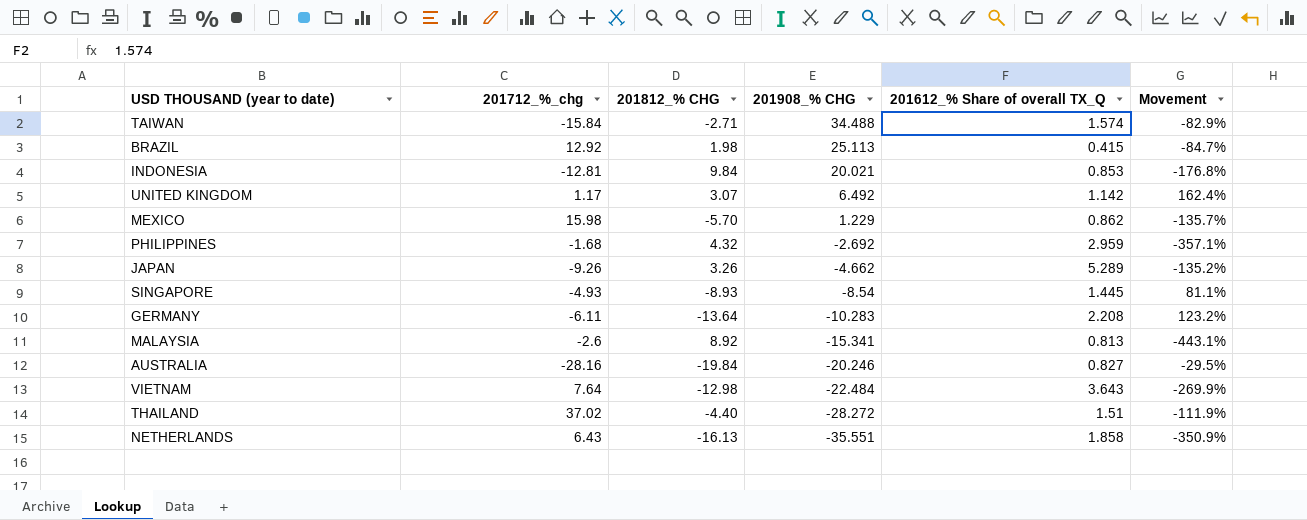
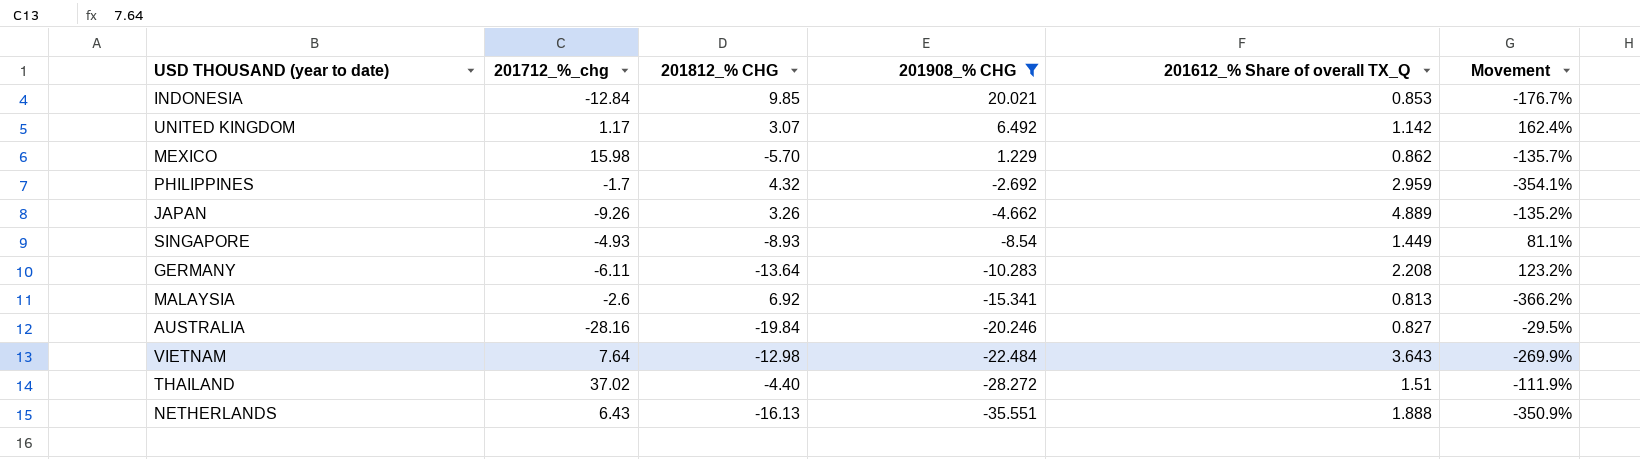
filter: none -> 201908_% CHG <= 20.021
INDONESIA | 201712_%_chg: -12.81 -> -12.84
INDONESIA | 201812_% CHG: 9.84 -> 9.85
INDONESIA | Movement: -176.8% -> -176.7%
PHILIPPINES | 201712_%_chg: -1.68 -> -1.7
PHILIPPINES | Movement: -357.1% -> -354.1%
JAPAN | 201612_% Share of overall TX_Q: 5.289 -> 4.889
SINGAPORE | 201612_% Share of overall TX_Q: 1.445 -> 1.449
MALAYSIA | 201812_% CHG: 8.92 -> 6.92
MALAYSIA | Movement: -443.1% -> -366.2%
NETHERLANDS | 201612_% Share of overall TX_Q: 1.858 -> 1.888

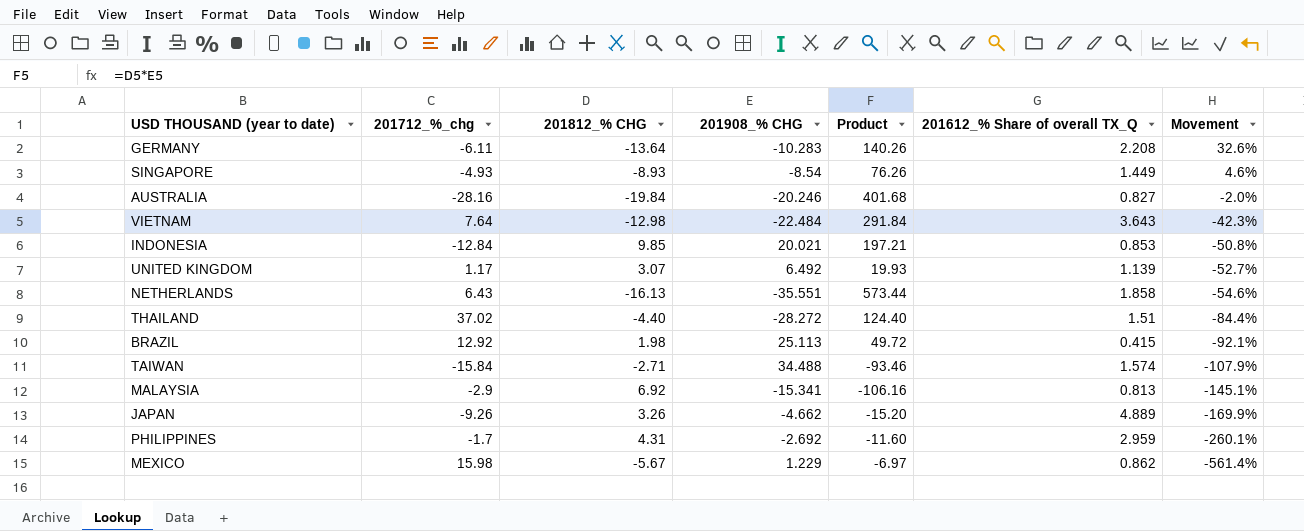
filter: 201908_% CHG <= 20.021 -> none
row order: 201908_% CHG descending -> Movement descending
column Product | formula: none -> [201812_% CHG] * [201908_% CHG]
column Movement | formula: ([201812_% CHG] - [201712_%_chg]) / [201712_%_chg] -> ([201812_% CHG] - [201908_% CHG]) / [201908_% CHG]
UNITED KINGDOM | 201612_% Share of overall TX_Q: 1.142 -> 1.139
NETHERLANDS | 201612_% Share of overall TX_Q: 1.888 -> 1.858
MALAYSIA | 201712_%_chg: -2.6 -> -2.9
PHILIPPINES | 201812_% CHG: 4.32 -> 4.31
MEXICO | 201812_% CHG: -5.70 -> -5.67

